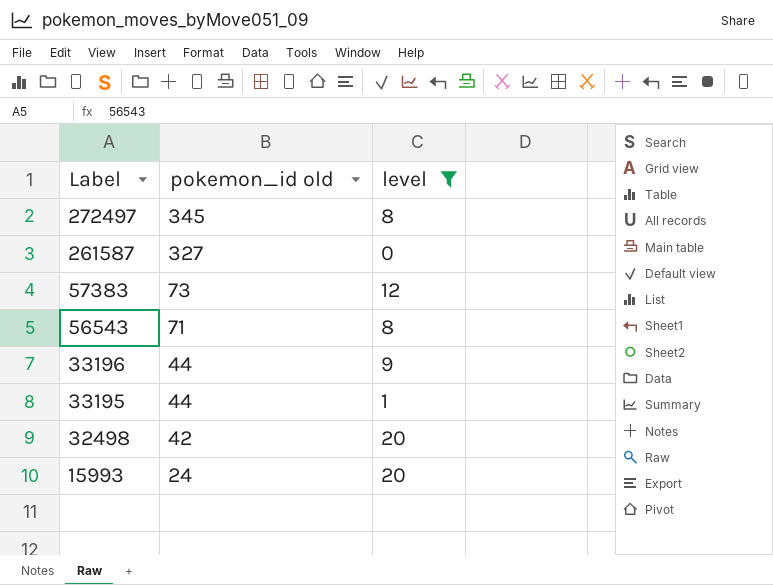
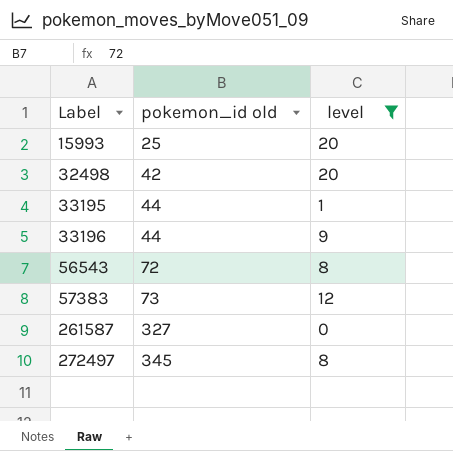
row order: Label descending -> Label ascending
15993 | pokemon_id old: 24 -> 25
56543 | pokemon_id old: 71 -> 72

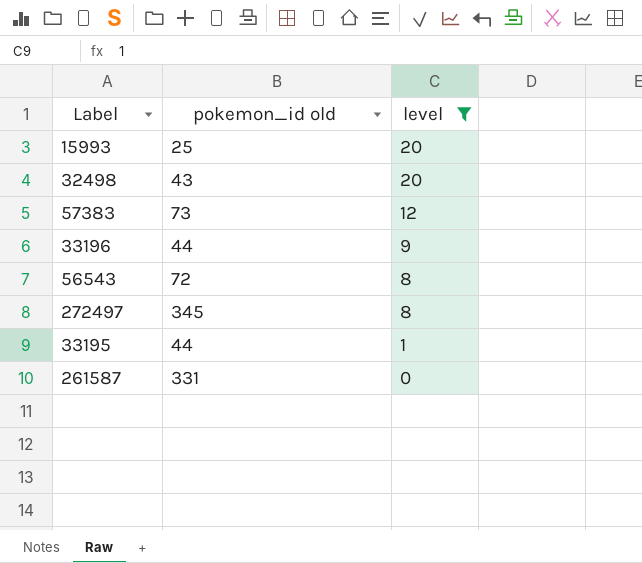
row order: Label ascending -> level descending
32498 | pokemon_id old: 42 -> 43
261587 | pokemon_id old: 327 -> 331

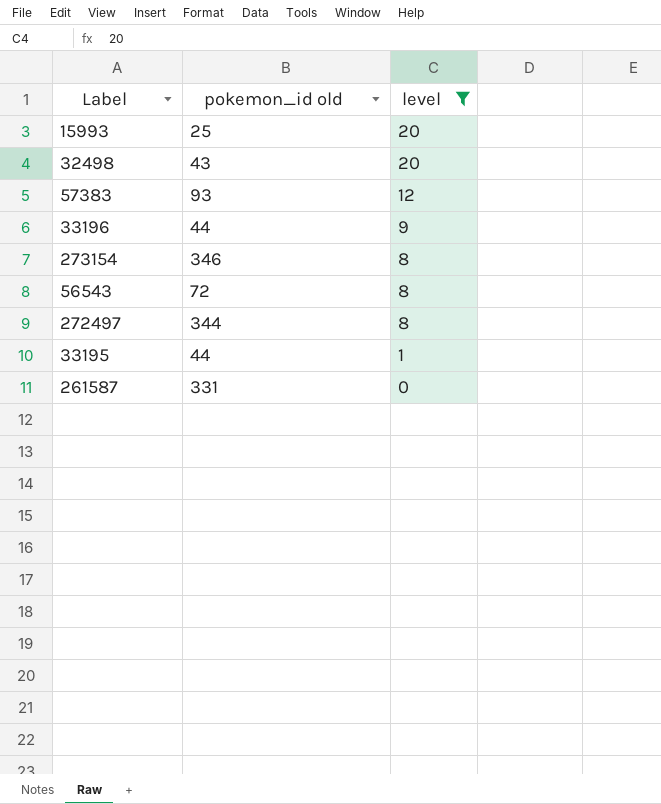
57383 | pokemon_id old: 73 -> 93
row 273154: none -> 346 | 8
272497 | pokemon_id old: 345 -> 344

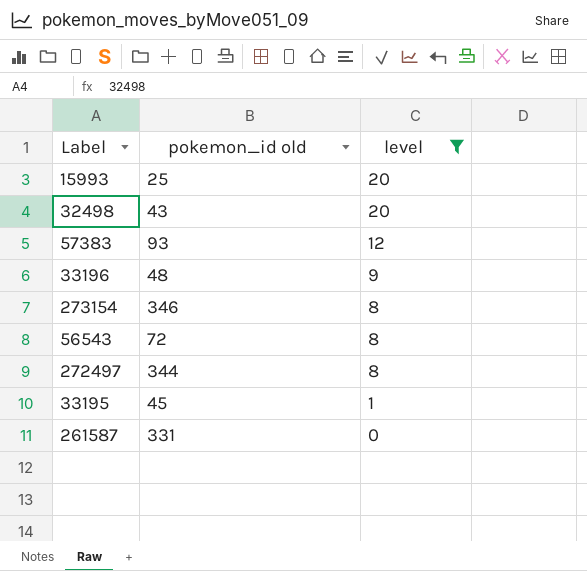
33196 | pokemon_id old: 44 -> 48
33195 | pokemon_id old: 44 -> 45

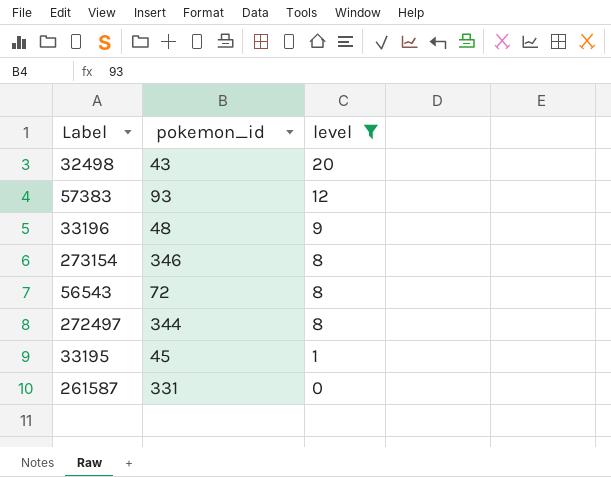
column name: pokemon_id old -> pokemon_id
row 15993: 25 | 20 -> none

